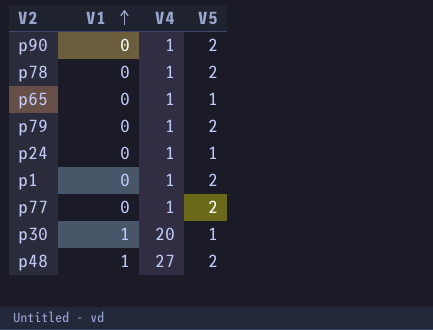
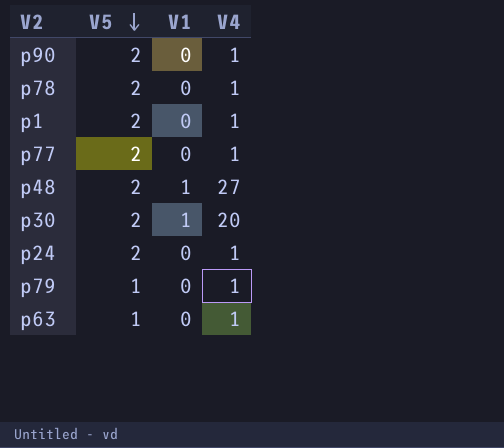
row order: V1 ascending -> V5 descending
column V5 | position: 4 -> 2
row p65: 0 | 1 | 1 -> none
p30 | V5: 1 -> 2
p24 | V5: 1 -> 2
p79 | V5: 2 -> 1
row p63: none -> 1 | 0 | 1

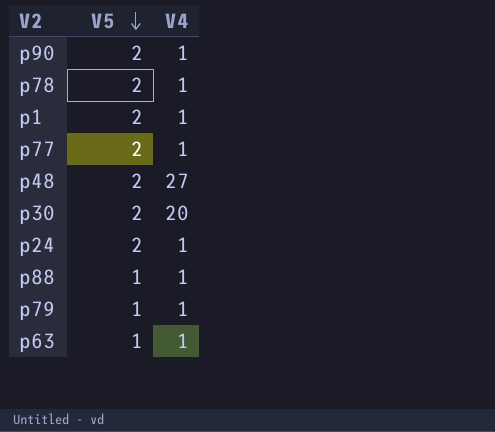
column V1 | position: 3 -> none
row p88: none -> 1 | 1

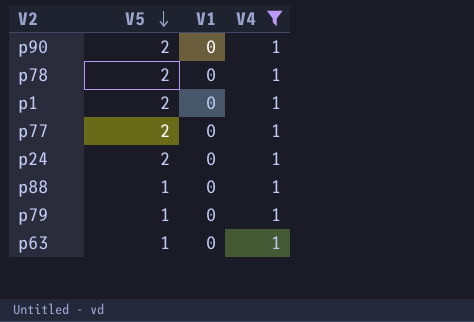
filter: none -> V4 = 1
column V1 | position: none -> 3

